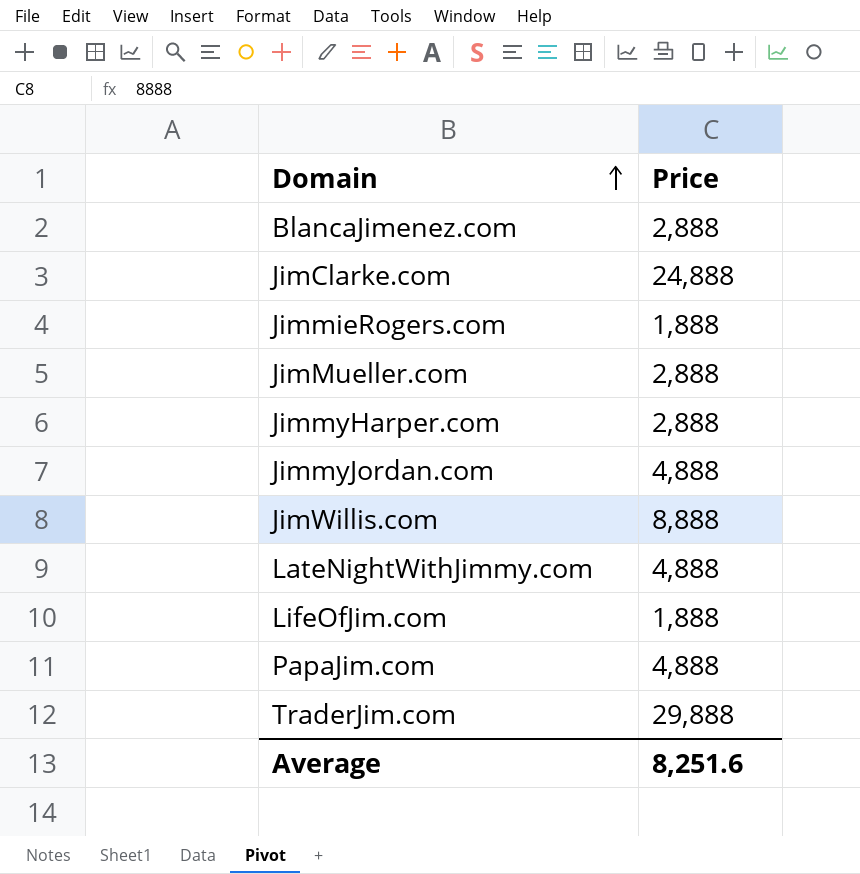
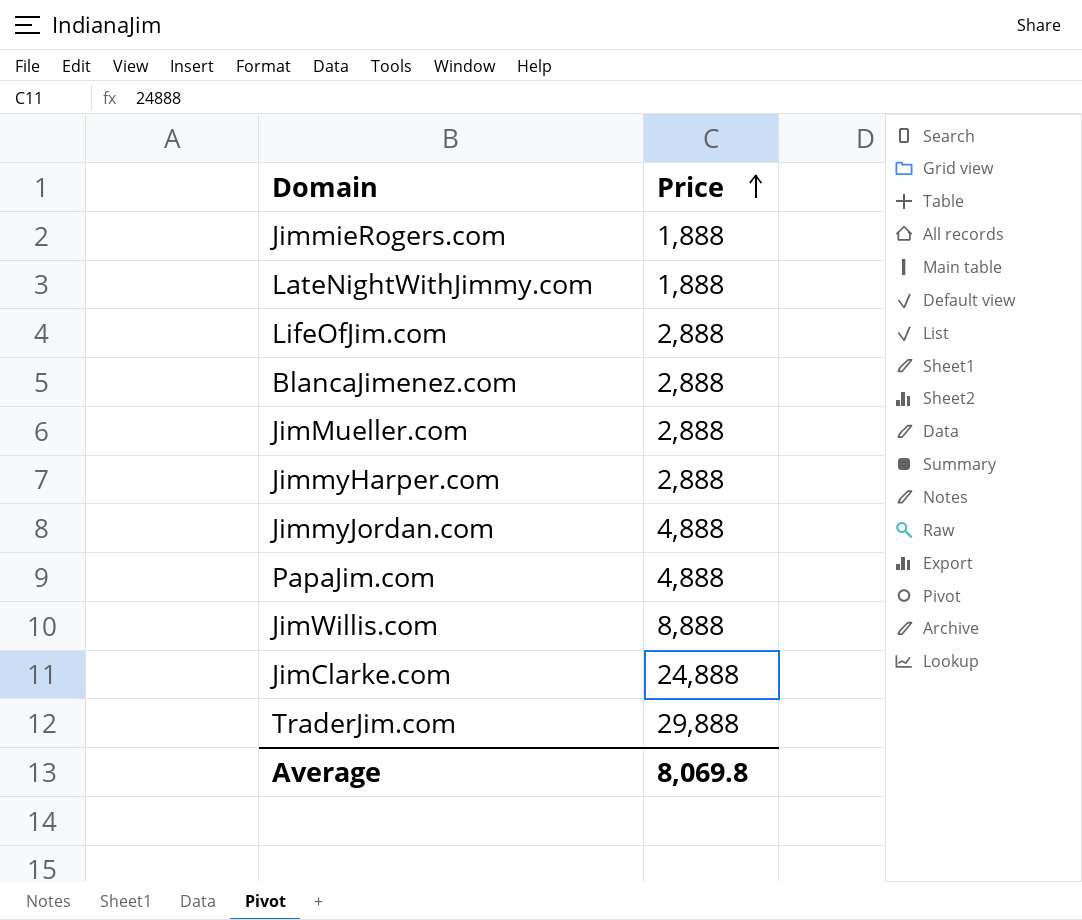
row order: Domain ascending -> Price ascending
LateNightWithJimmy.com | Price: 4,888 -> 1,888
LifeOfJim.com | Price: 1,888 -> 2,888
Average | Price: 8,251.6 -> 8,069.8

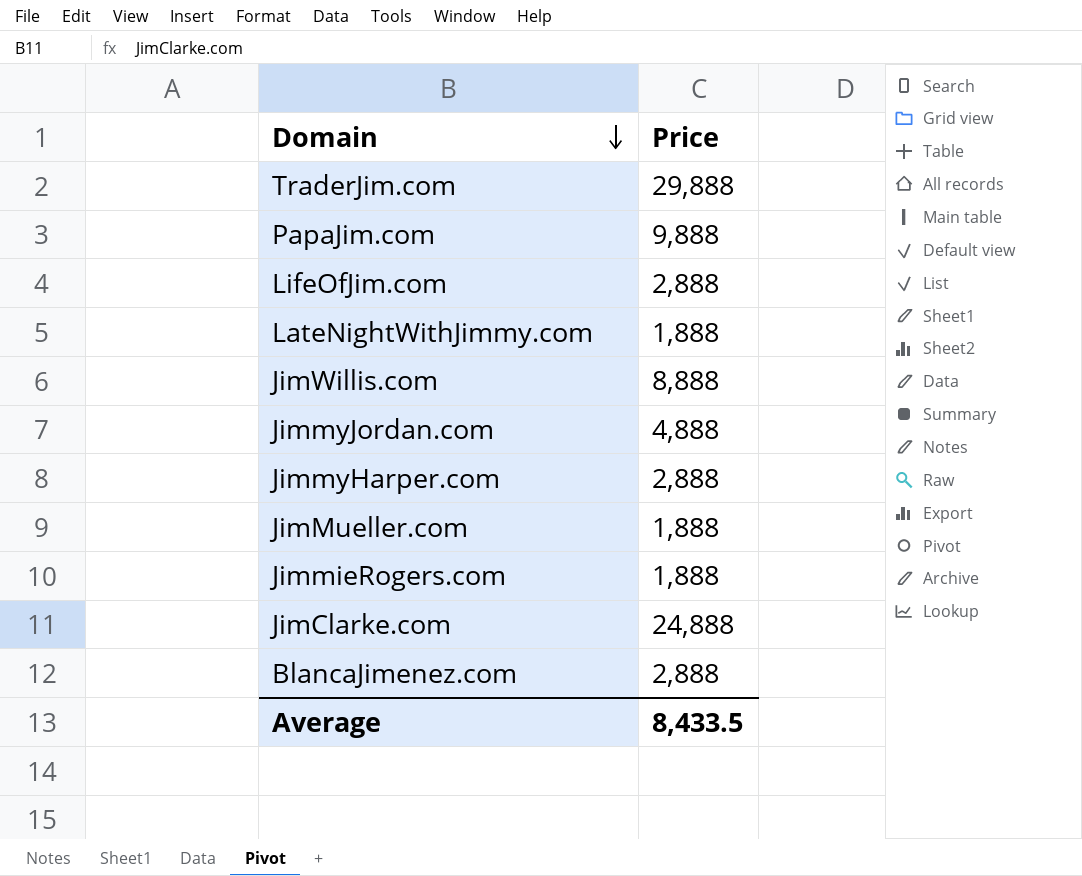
row order: Price ascending -> Domain descending
PapaJim.com | Price: 4,888 -> 9,888
JimMueller.com | Price: 2,888 -> 1,888
Average | Price: 8,069.8 -> 8,433.5

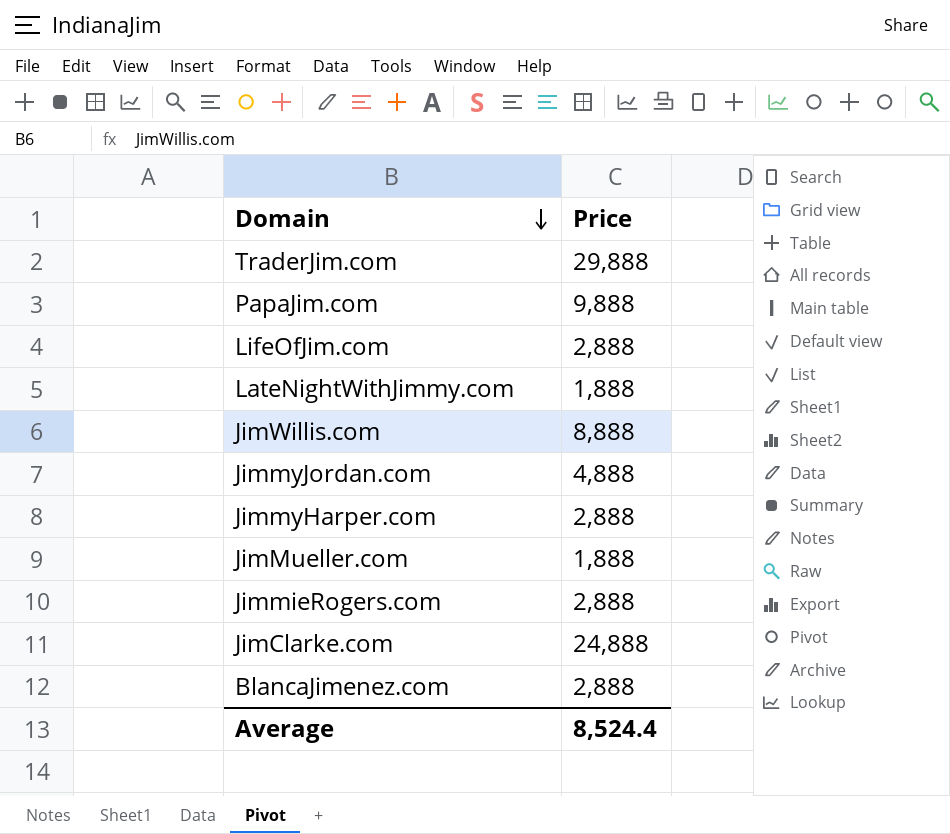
JimmieRogers.com | Price: 1,888 -> 2,888
Average | Price: 8,433.5 -> 8,524.4

